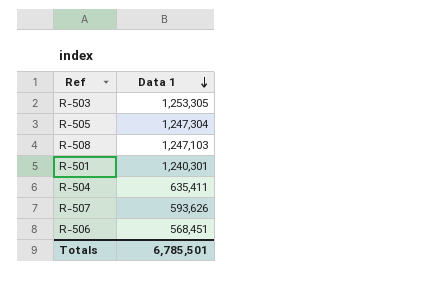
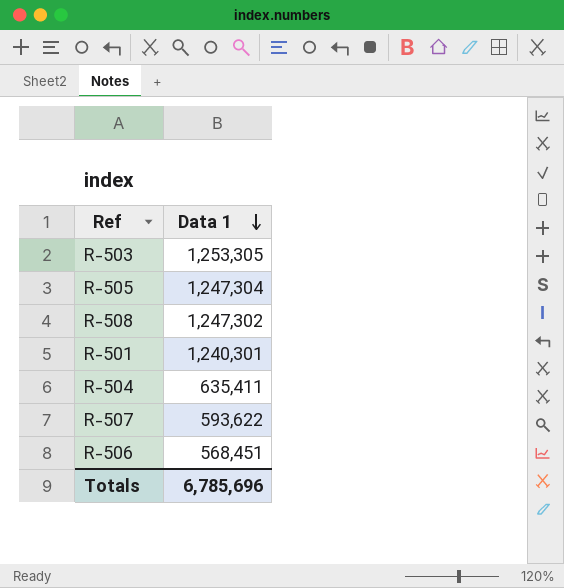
R-508 | Data 1: 1,247,103 -> 1,247,302
R-507 | Data 1: 593,626 -> 593,622
Totals | Data 1: 6,785,501 -> 6,785,696

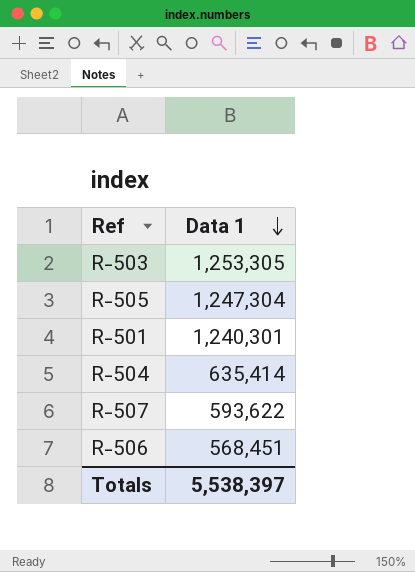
row R-508: 1,247,302 -> none
R-504 | Data 1: 635,411 -> 635,414
Totals | Data 1: 6,785,696 -> 5,538,397

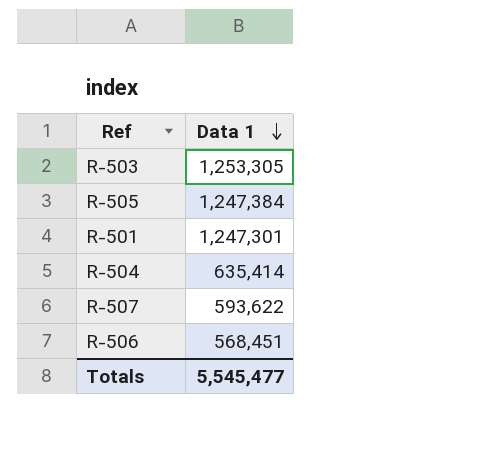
R-505 | Data 1: 1,247,304 -> 1,247,384
R-501 | Data 1: 1,240,301 -> 1,247,301
Totals | Data 1: 5,538,397 -> 5,545,477

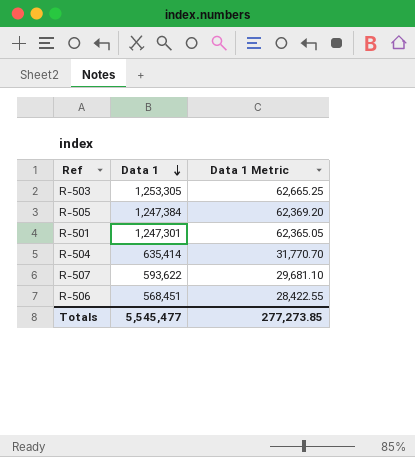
column Data 1 Metric | formula: none -> [Data 1] * 0.05

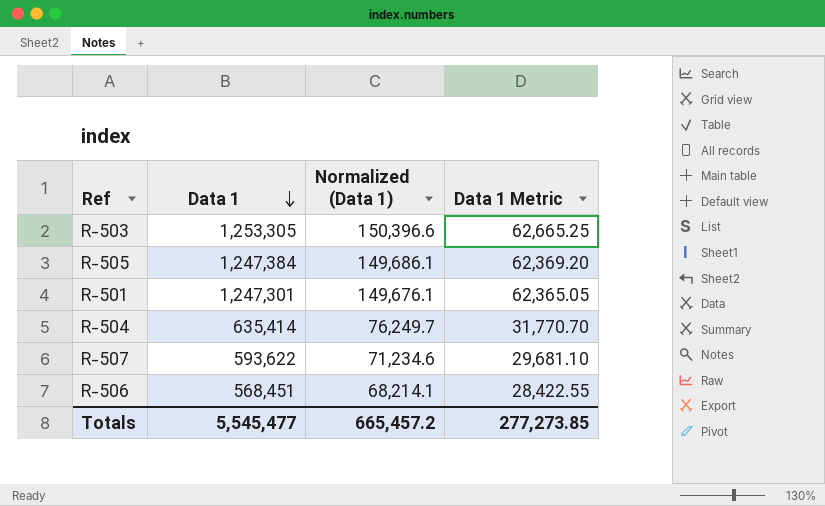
column Normalized (Data 1) | formula: none -> [Data 1] * 0.12

